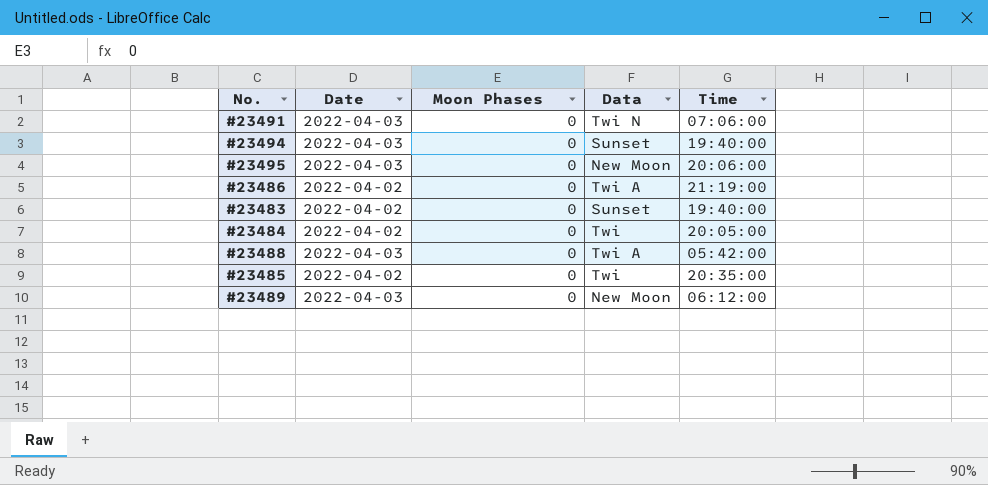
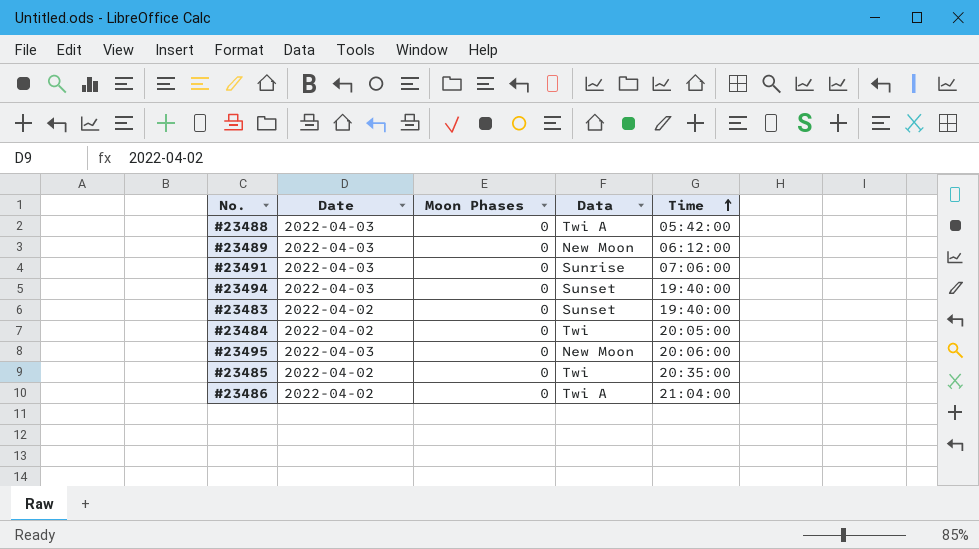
row order: none -> Time ascending
#23491 | Data: Twi N -> Sunrise
#23486 | Time: 21:19:00 -> 21:04:00

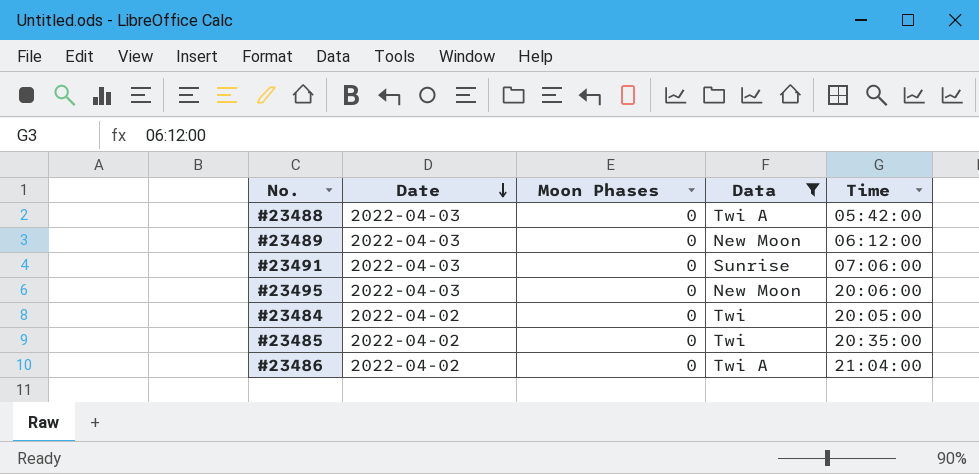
filter: none -> Data != Sunset
row order: Time ascending -> Date descending

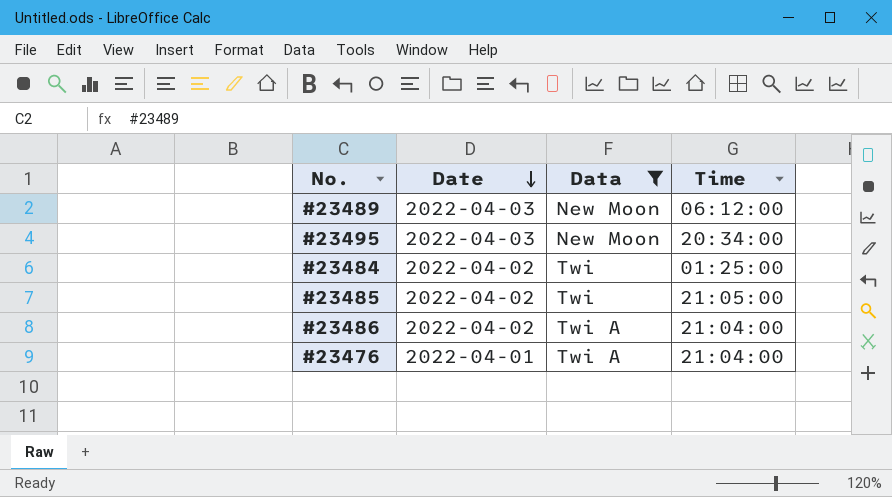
column Moon Phases | position: 3 -> none
row #23488: 2022-04-03 | 0 | Twi A | 05:42:00 -> none
row #23491: 2022-04-03 | 0 | Sunrise | 07:06:00 -> none
#23495 | Time: 20:06:00 -> 20:34:00
#23484 | Time: 20:05:00 -> 01:25:00
#23485 | Time: 20:35:00 -> 21:05:00
row #23476: none -> 2022-04-01 | Twi A | 21:04:00

